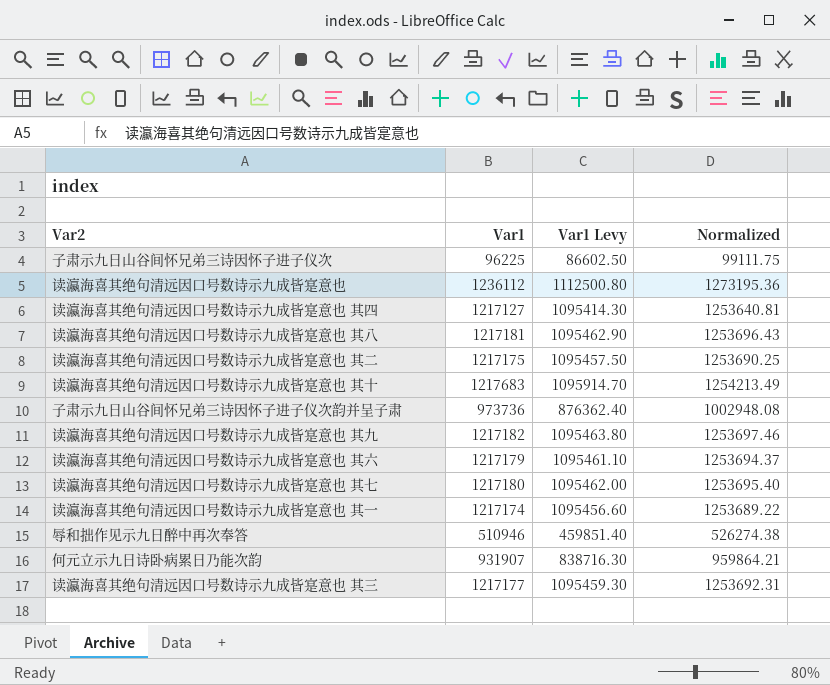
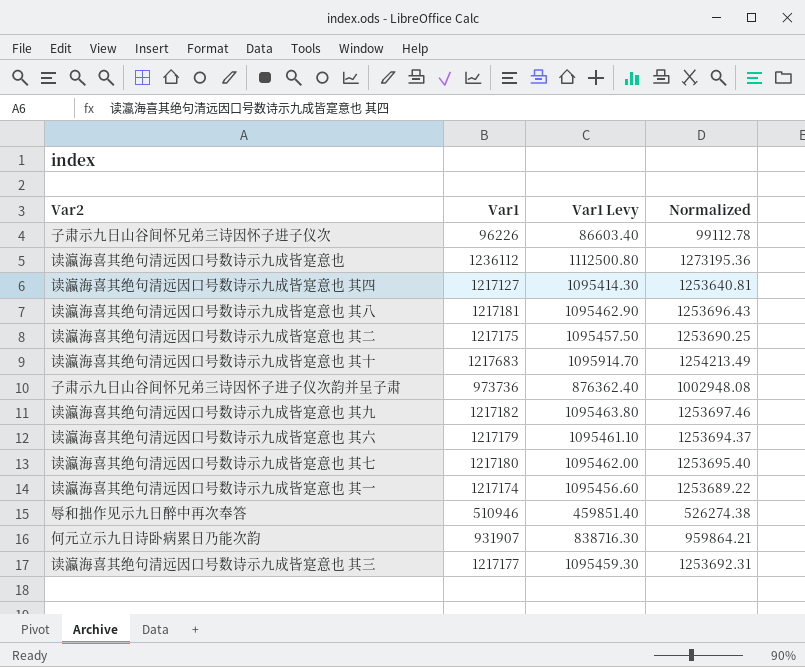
子肃示九日山谷间怀兄弟三诗因怀子进子仪次 | Var1: 96225 -> 96226
子肃示九日山谷间怀兄弟三诗因怀子进子仪次 | Var1 Levy: 86602.50 -> 86603.40
子肃示九日山谷间怀兄弟三诗因怀子进子仪次 | Normalized: 99111.75 -> 99112.78

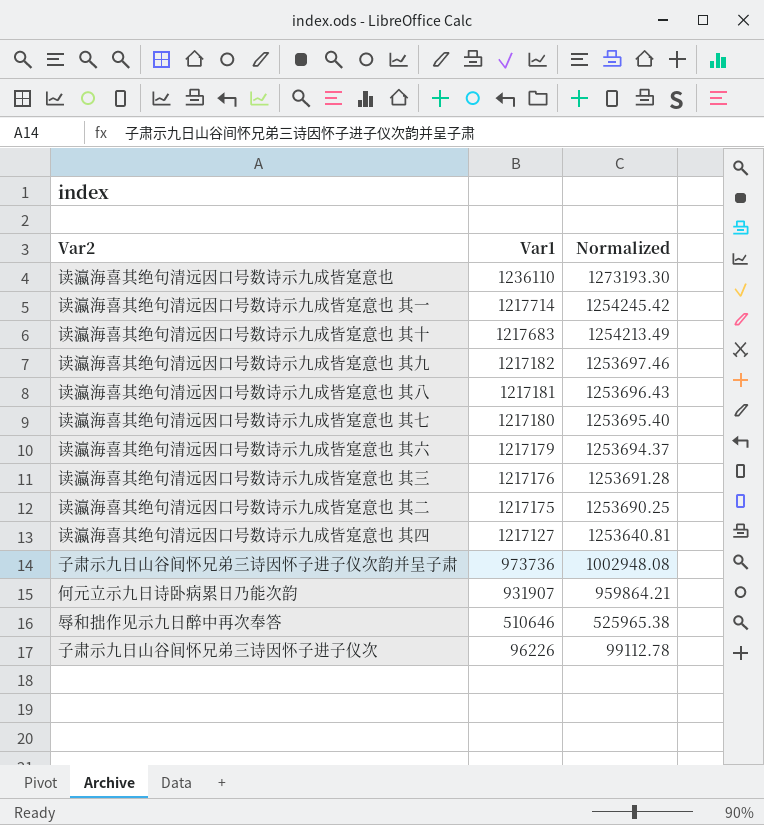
row order: none -> Var1 descending
column Var1 Levy | formula: [Var1] * 0.9 -> none
读瀛海喜其绝句清远因口号数诗示九成皆寔意也 | Var1: 1236112 -> 1236110
读瀛海喜其绝句清远因口号数诗示九成皆寔意也 | Normalized: 1273195.36 -> 1273193.30
读瀛海喜其绝句清远因口号数诗示九成皆寔意也 其一 | Var1: 1217174 -> 1217714
读瀛海喜其绝句清远因口号数诗示九成皆寔意也 其一 | Normalized: 1253689.22 -> 1254245.42
读瀛海喜其绝句清远因口号数诗示九成皆寔意也 其三 | Var1: 1217177 -> 1217176
读瀛海喜其绝句清远因口号数诗示九成皆寔意也 其三 | Normalized: 1253692.31 -> 1253691.28
辱和拙作见示九日醉中再次奉答 | Var1: 510946 -> 510646
辱和拙作见示九日醉中再次奉答 | Normalized: 526274.38 -> 525965.38

